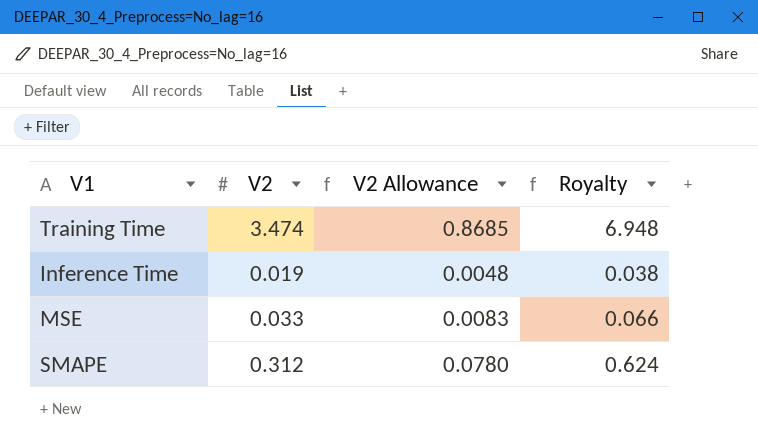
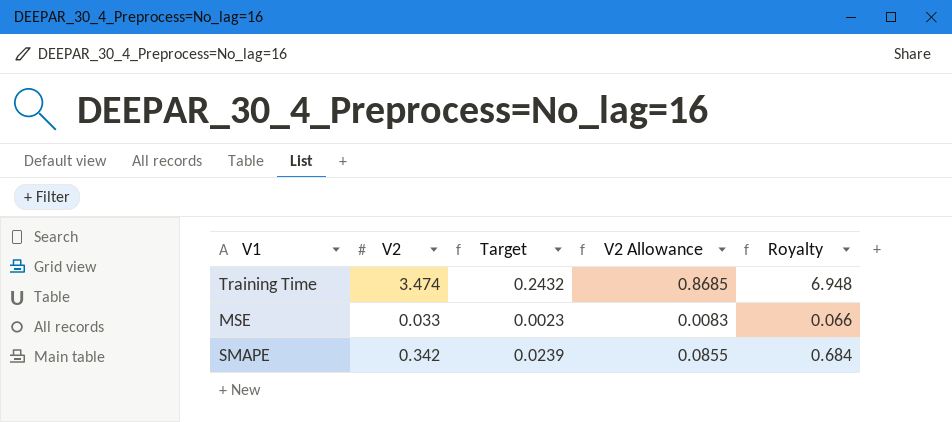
column Target | formula: none -> [V2] * 0.07
row Inference Time: 0.019 | 0.0048 | 0.038 -> none
SMAPE | V2: 0.312 -> 0.342
SMAPE | V2 Allowance: 0.0780 -> 0.0855
SMAPE | Royalty: 0.624 -> 0.684

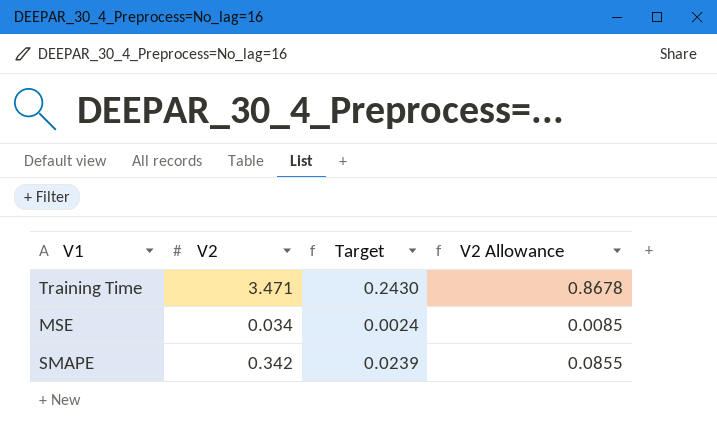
column Royalty | formula: [V2] * 2 -> none
Training Time | V2: 3.474 -> 3.471
Training Time | Target: 0.2432 -> 0.2430
Training Time | V2 Allowance: 0.8685 -> 0.8678
MSE | V2: 0.033 -> 0.034
MSE | Target: 0.0023 -> 0.0024
MSE | V2 Allowance: 0.0083 -> 0.0085

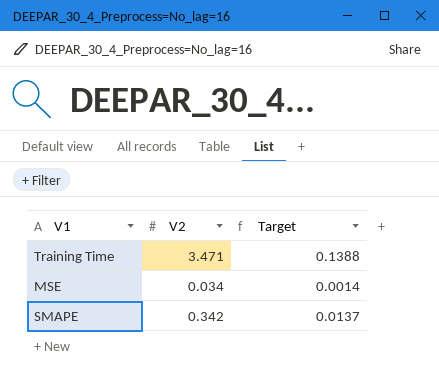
column V2 Allowance | formula: [V2] * 0.25 -> none
column Target | formula: [V2] * 0.07 -> [V2] * 0.04

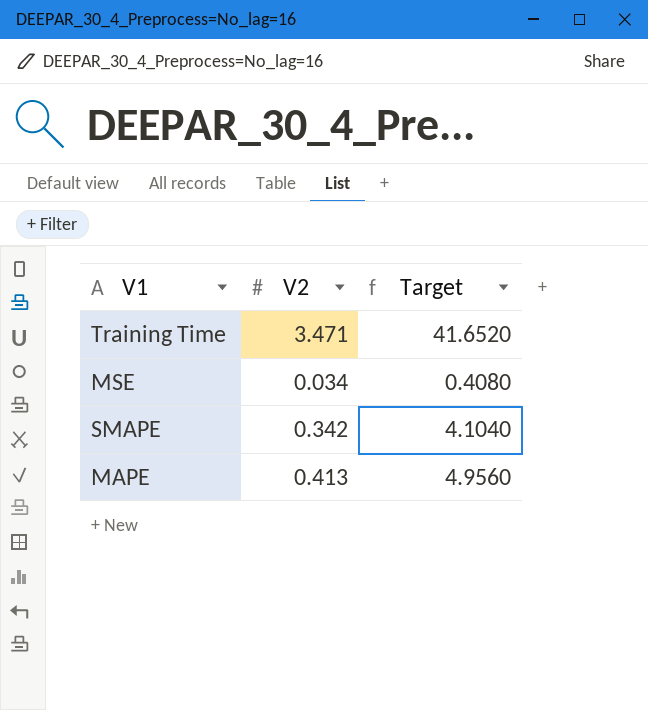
column Target | formula: [V2] * 0.04 -> [V2] * 12
row MAPE: none -> 0.413 | 4.9560

